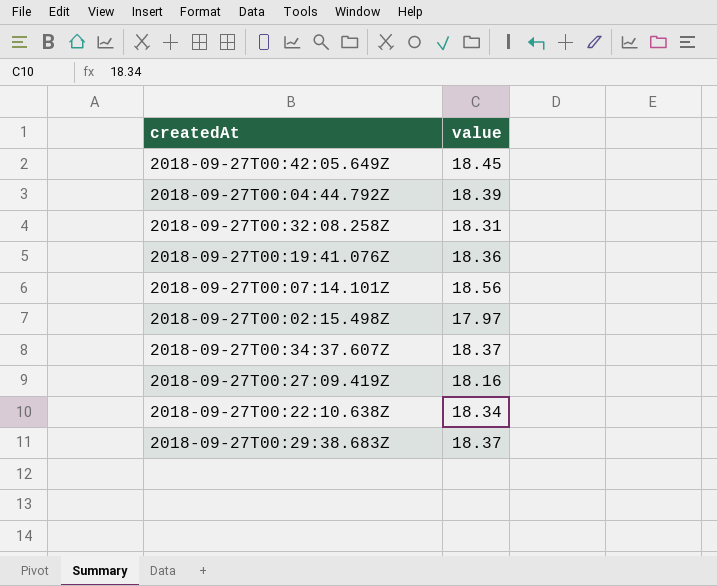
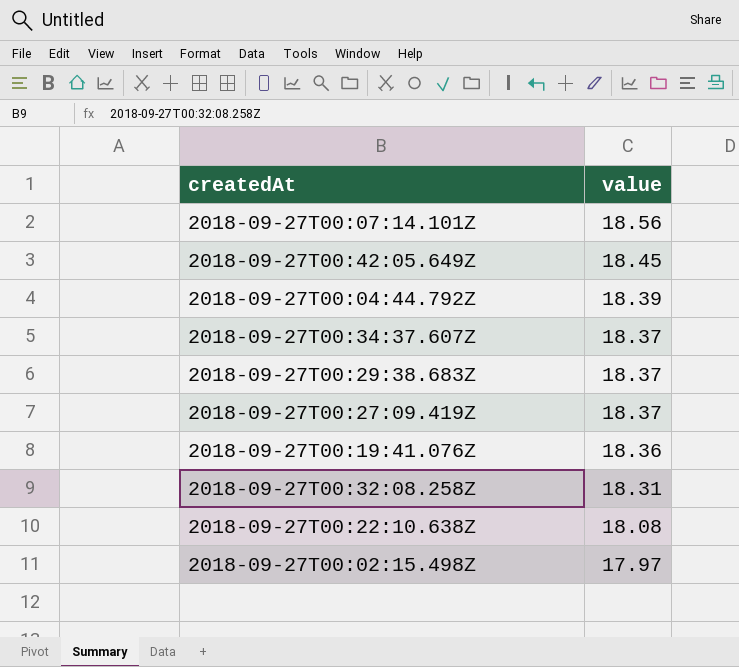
row order: none -> value descending
2018-09-27T00:27:09.419Z | value: 18.16 -> 18.37
2018-09-27T00:22:10.638Z | value: 18.34 -> 18.08

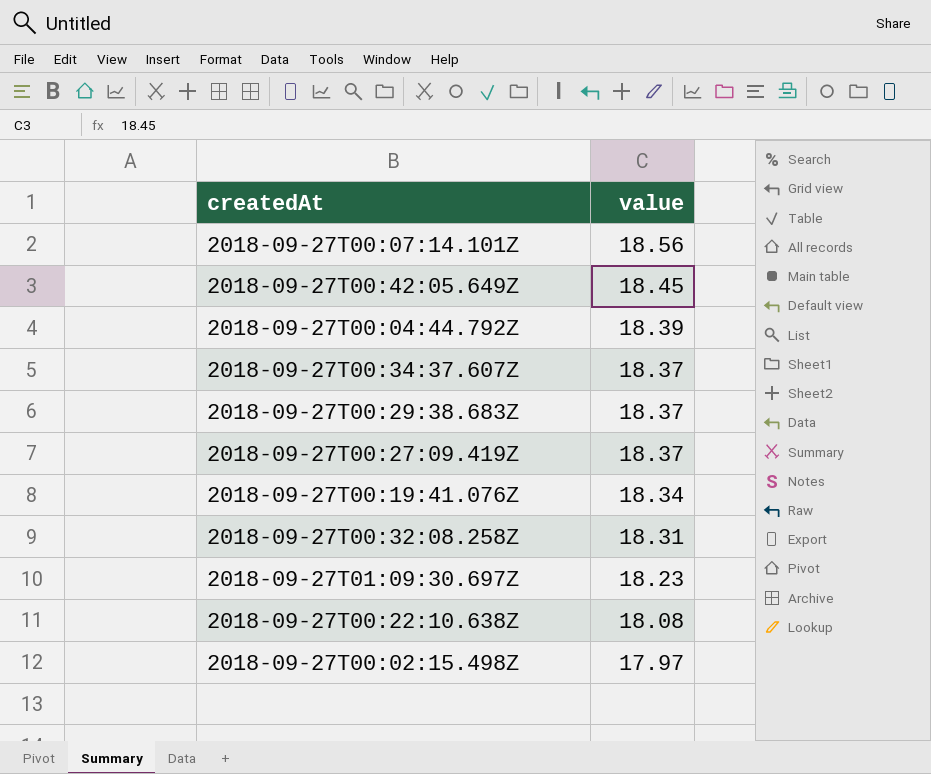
2018-09-27T00:19:41.076Z | value: 18.36 -> 18.34
row 2018-09-27T01:09:30.697Z: none -> 18.23

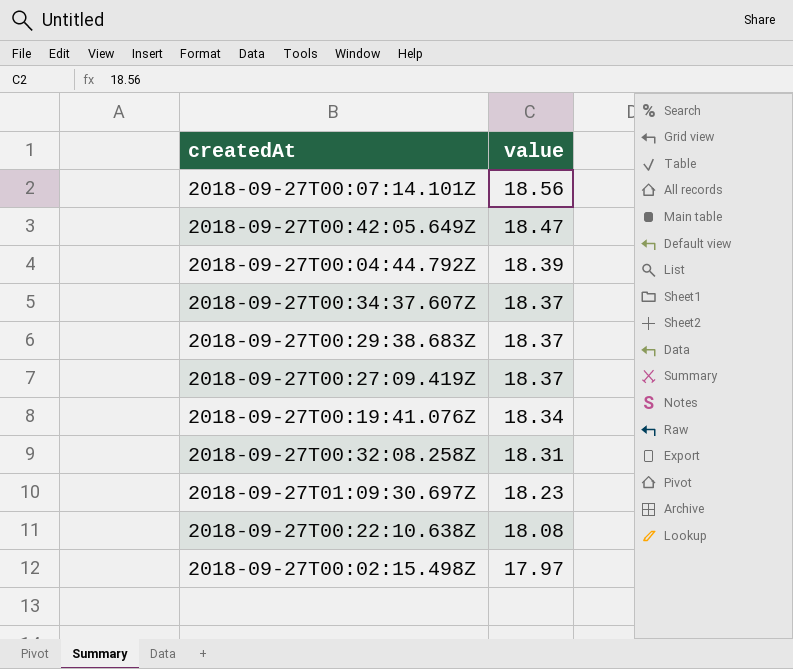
2018-09-27T00:42:05.649Z | value: 18.45 -> 18.47

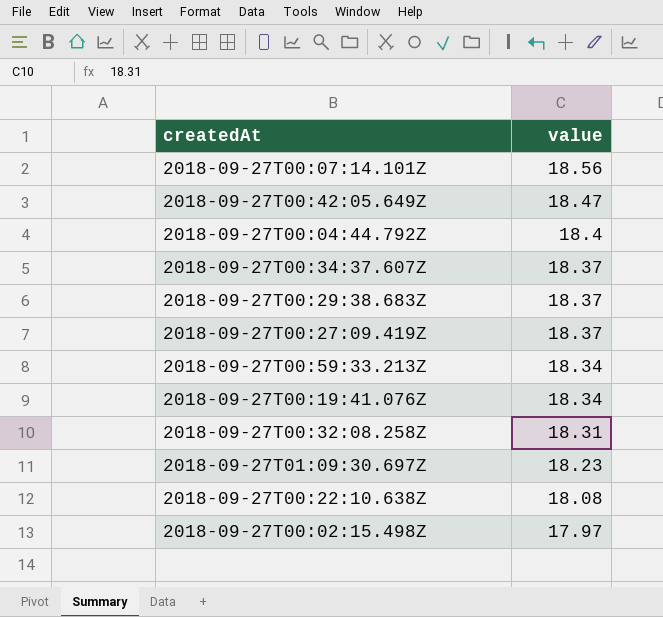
2018-09-27T00:04:44.792Z | value: 18.39 -> 18.4
row 2018-09-27T00:59:33.213Z: none -> 18.34

